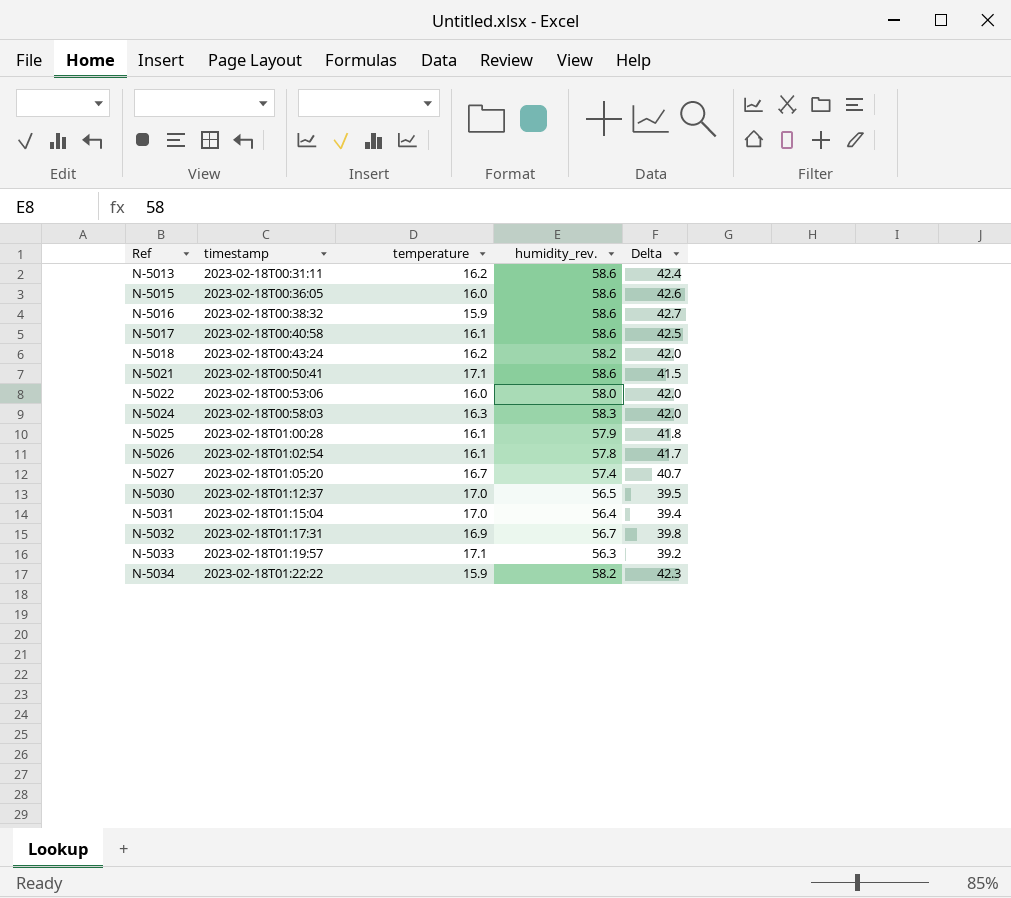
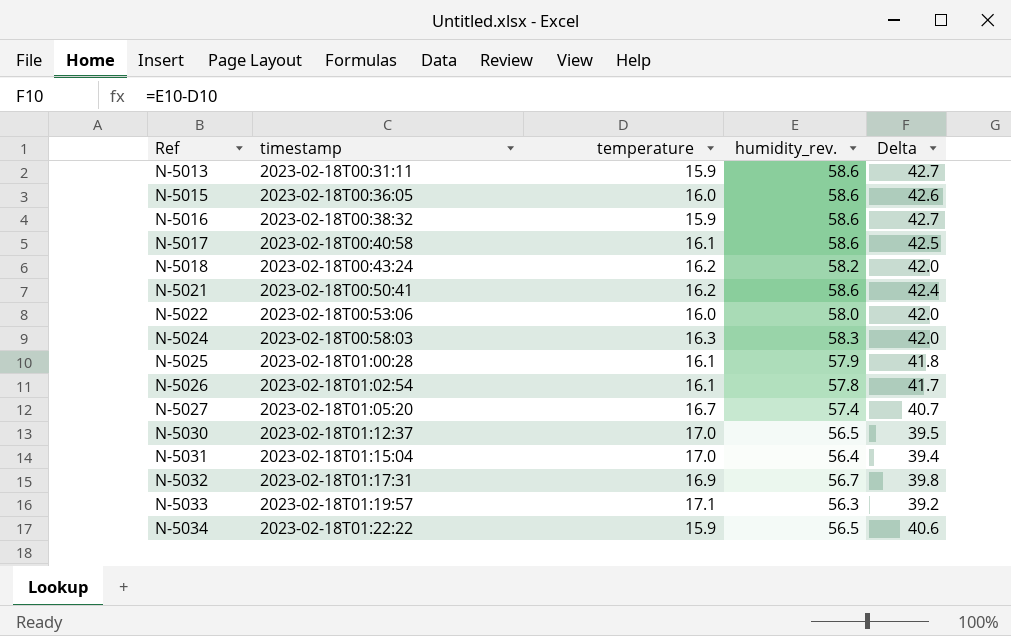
N-5013 | temperature: 16.2 -> 15.9
N-5013 | Delta: 42.4 -> 42.7
N-5021 | temperature: 17.1 -> 16.2
N-5021 | Delta: 41.5 -> 42.4
N-5034 | humidity_rev.: 58.2 -> 56.5
N-5034 | Delta: 42.3 -> 40.6

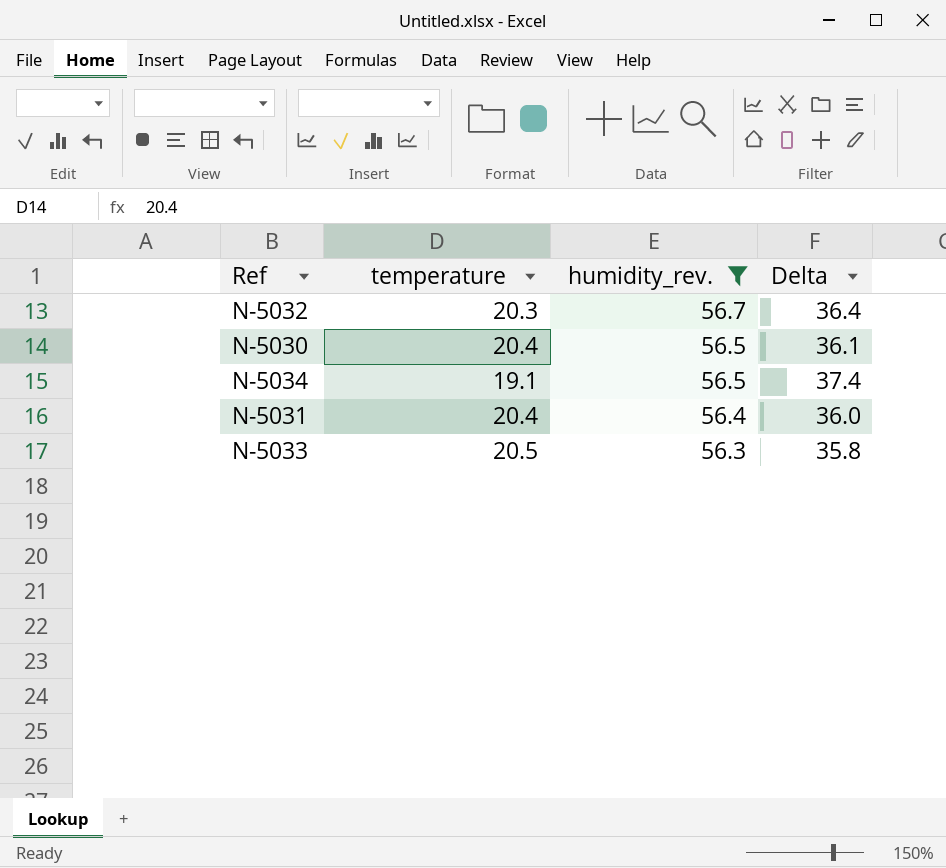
filter: none -> humidity_rev. <= 56.7
row order: Ref ascending -> humidity_rev. descending
column timestamp | position: 2 -> none
N-5032 | temperature: 16.9 -> 20.3
N-5032 | Delta: 39.8 -> 36.4
N-5030 | temperature: 17.0 -> 20.4
N-5030 | Delta: 39.5 -> 36.1
N-5034 | temperature: 15.9 -> 19.1
N-5034 | Delta: 40.6 -> 37.4
N-5031 | temperature: 17.0 -> 20.4
N-5031 | Delta: 39.4 -> 36.0
N-5033 | temperature: 17.1 -> 20.5
N-5033 | Delta: 39.2 -> 35.8

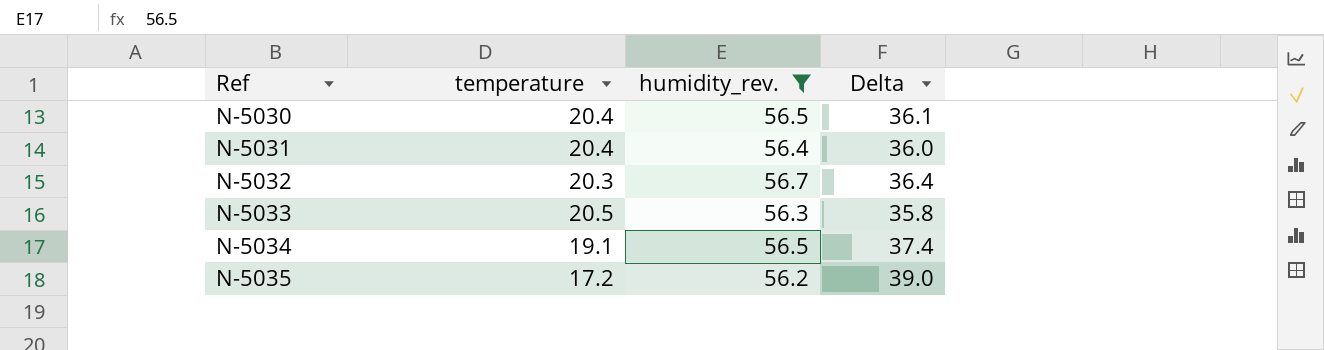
row order: humidity_rev. descending -> Ref ascending
row N-5035: none -> 17.2 | 56.2 | 39.0

